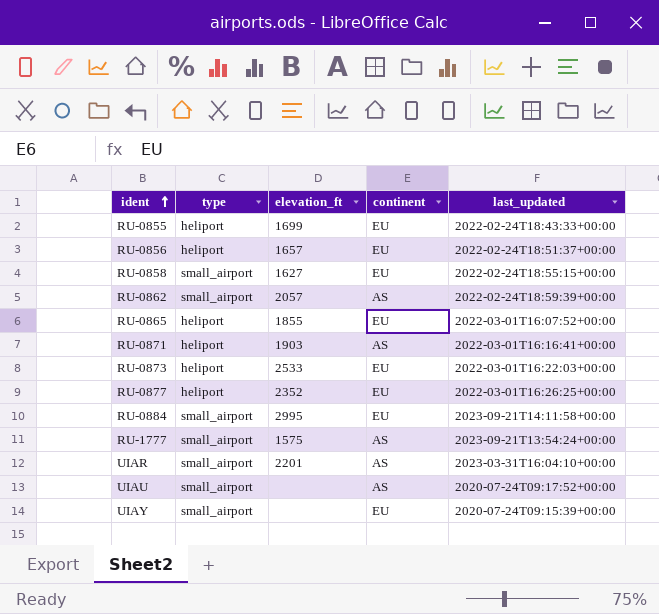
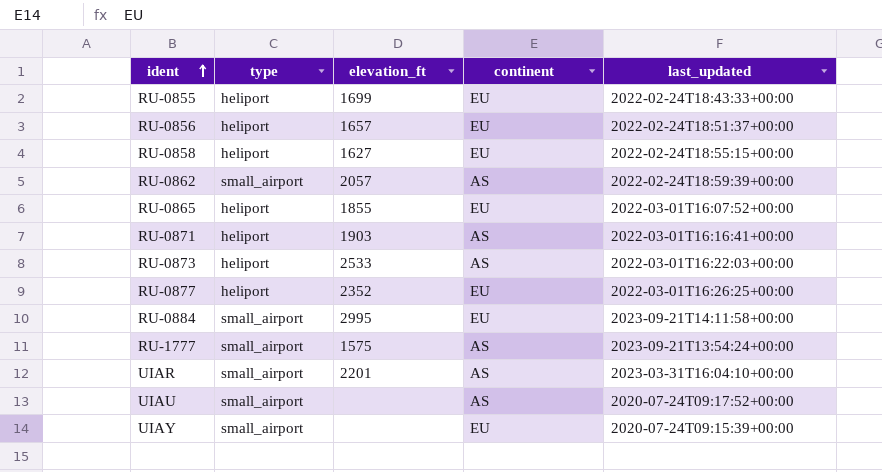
RU-0858 | type: small_airport -> heliport
RU-0873 | continent: EU -> AS

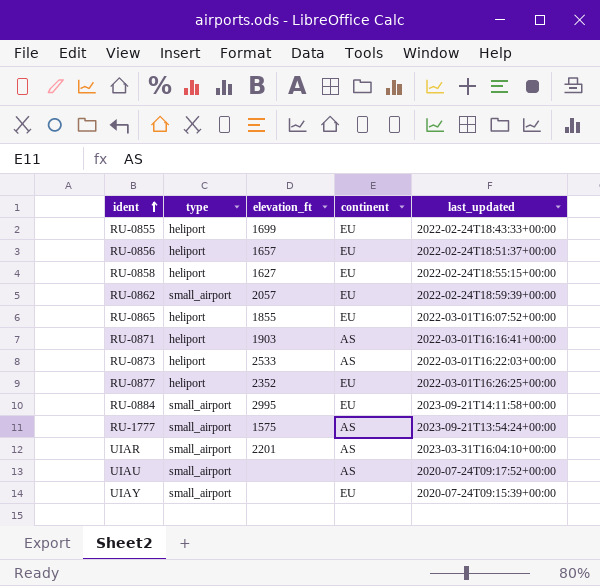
RU-0862 | continent: AS -> EU

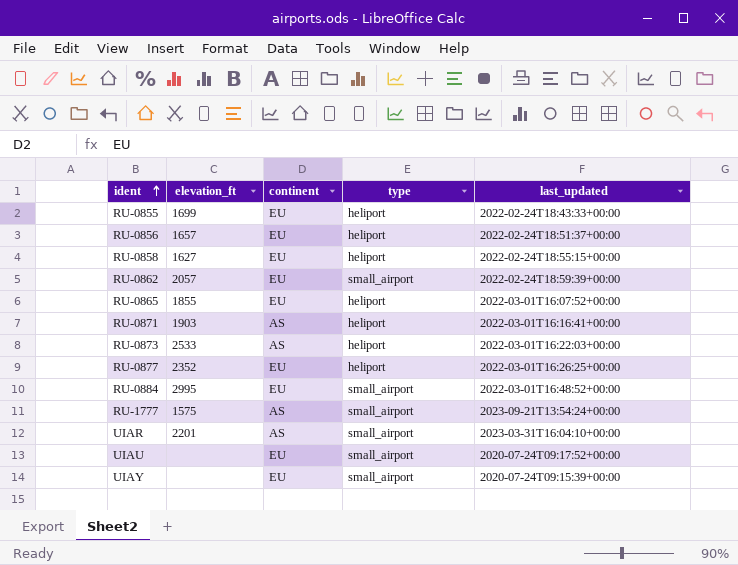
column type | position: 2 -> 4
RU-0884 | last_updated: 2023-09-21T14:11:58+00:00 -> 2022-03-01T16:48:52+00:00
UIAU | continent: AS -> EU

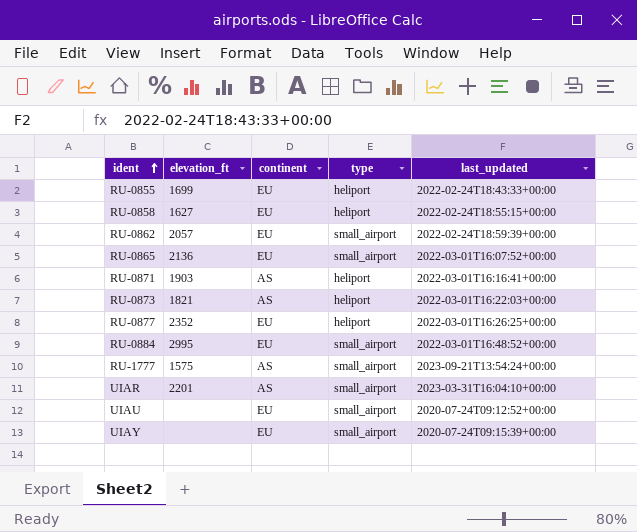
row RU-0856: 1657 | EU | heliport | 2022-02-24T18:51:37+00:00 -> none
RU-0865 | elevation_ft: 1855 -> 2136
RU-0865 | type: heliport -> small_airport
RU-0873 | elevation_ft: 2533 -> 1821
UIAU | last_updated: 2020-07-24T09:17:52+00:00 -> 2020-07-24T09:12:52+00:00

